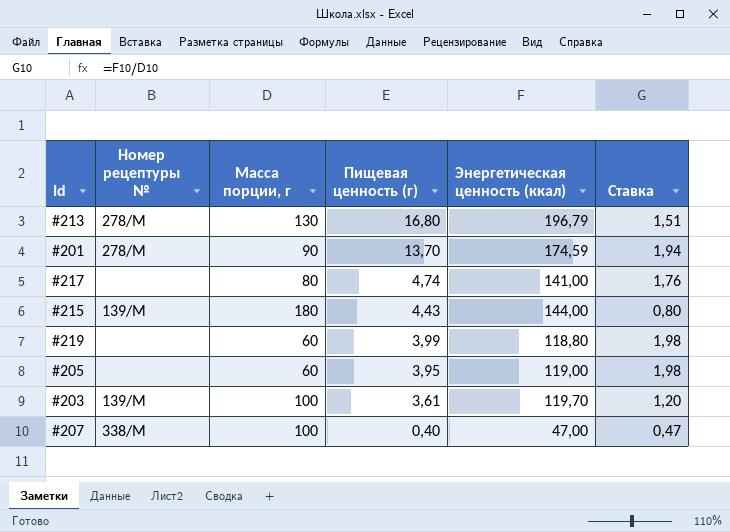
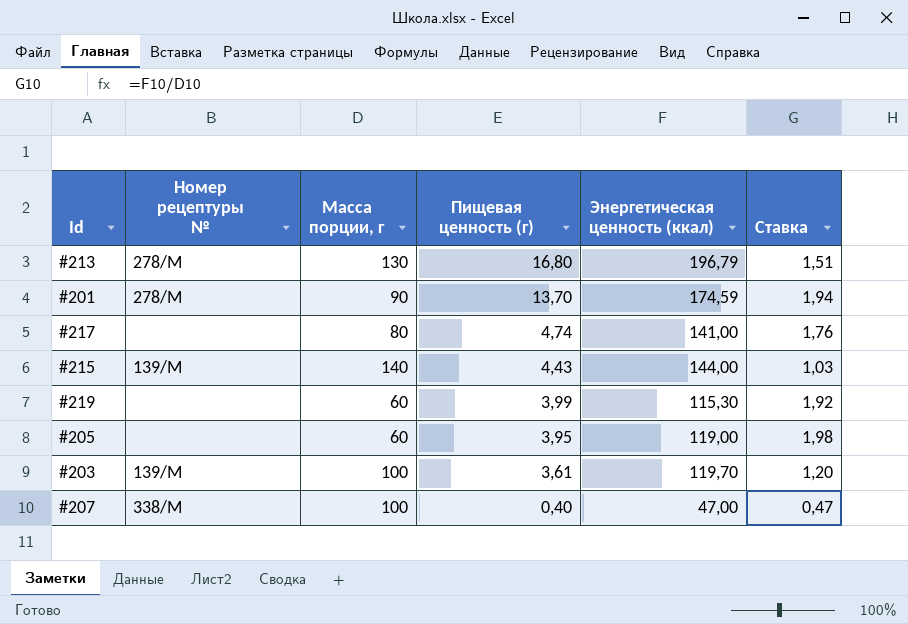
#215 | Масса порции, г: 180 -> 140
#215 | Ставка: 0,80 -> 1,03
#219 | Энергетическая ценность (ккал): 118,80 -> 115,30
#219 | Ставка: 1,98 -> 1,92

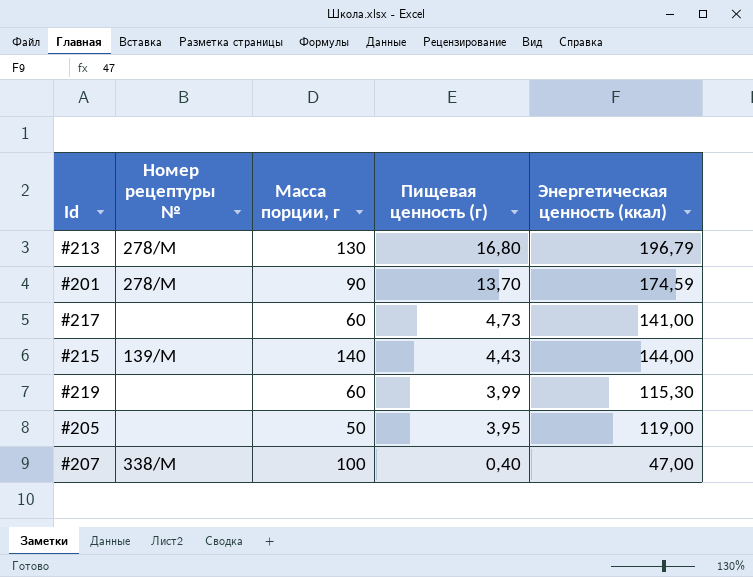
column Ставка | formula: [Энергетическая ценность (ккал)] / [Масса порции, г] -> none
row #203: 139/М | 100 | 3,61 | 119,70 | 1,20 -> none
#217 | Масса порции, г: 80 -> 60
#217 | Пищевая ценность (г): 4,74 -> 4,73
#205 | Масса порции, г: 60 -> 50

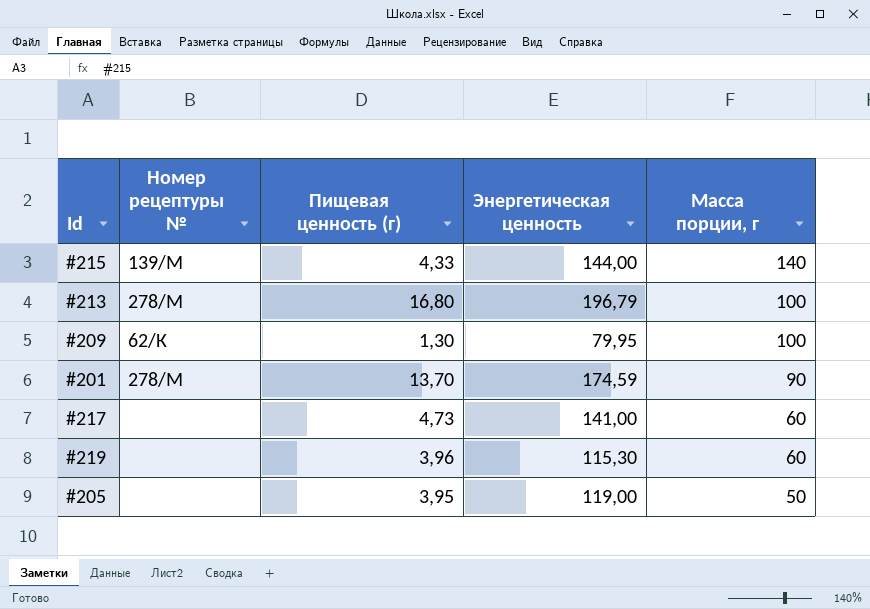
row order: Пищевая ценность (г) descending -> Масса порции, г descending
column name: Энергетическая ценность (ккал) -> Энергетическая ценность
column Масса порции, г | position: 3 -> 5
row #207: 338/М | 100 | 0,40 | 47,00 -> none
#215 | Пищевая ценность (г): 4,43 -> 4,33
#213 | Масса порции, г: 130 -> 100
row #209: none -> 62/К | 1,30 | 79,95 | 100
#219 | Пищевая ценность (г): 3,99 -> 3,96

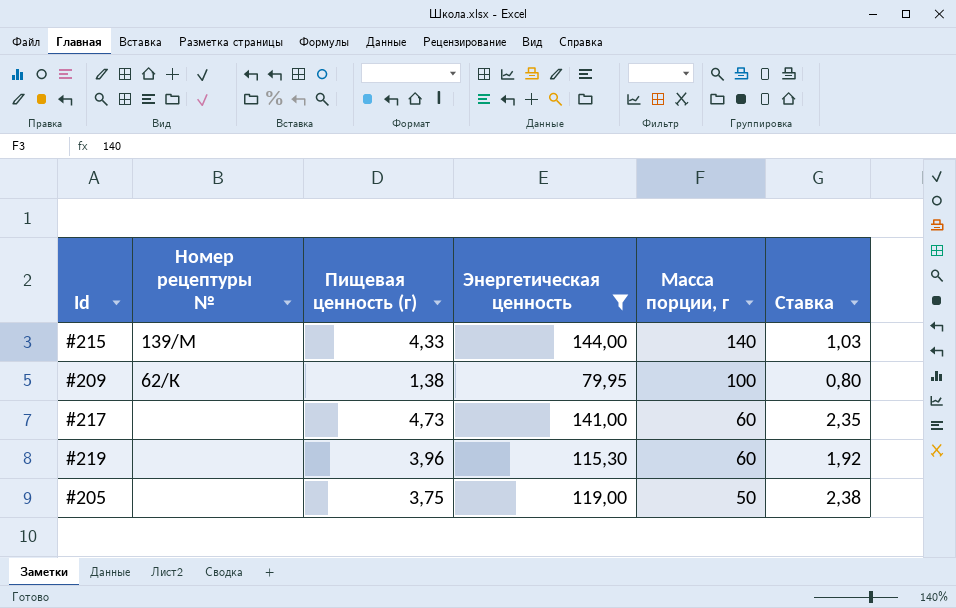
filter: none -> Энергетическая ценность <= 144,00
column Ставка | formula: none -> [Энергетическая ценность] / [Масса порции, г]
#209 | Пищевая ценность (г): 1,30 -> 1,38
#205 | Пищевая ценность (г): 3,95 -> 3,75

